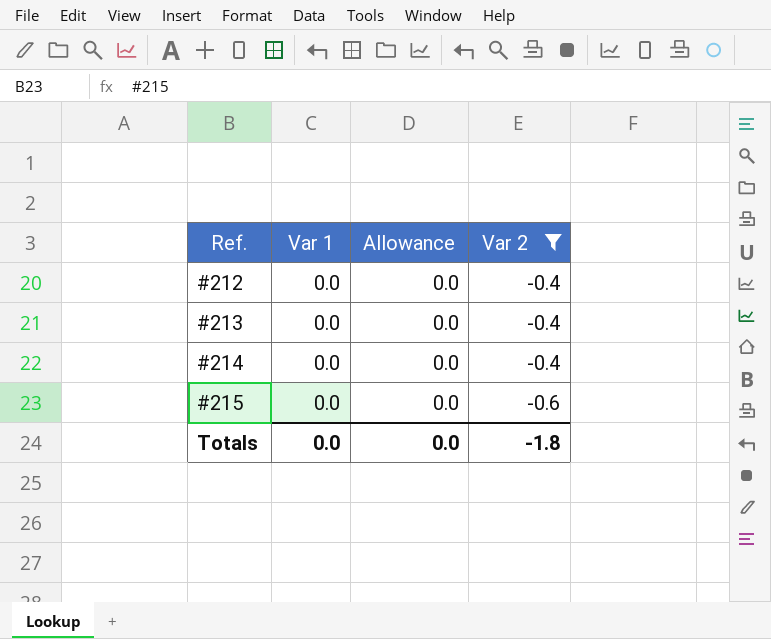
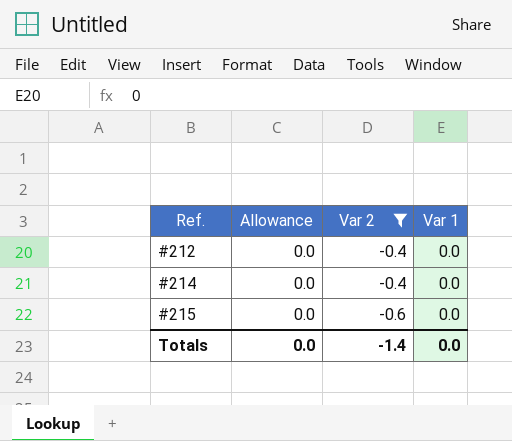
column Var 1 | position: 2 -> 4
row #213: 0.0 | 0.0 | -0.4 -> none
Totals | Var 2: -1.8 -> -1.4

